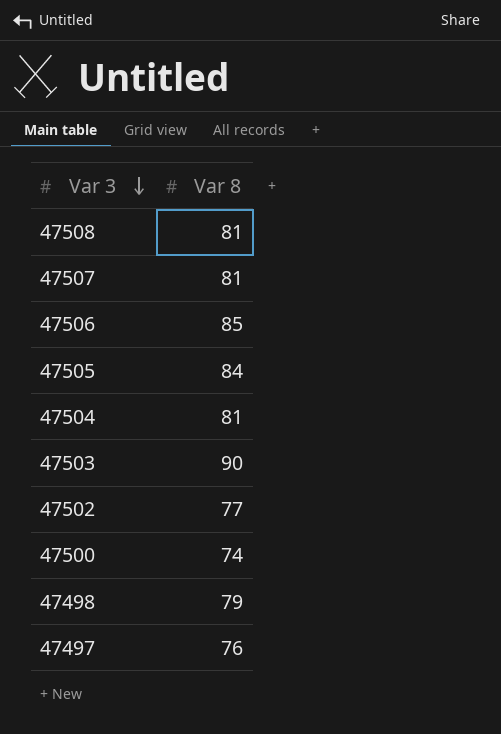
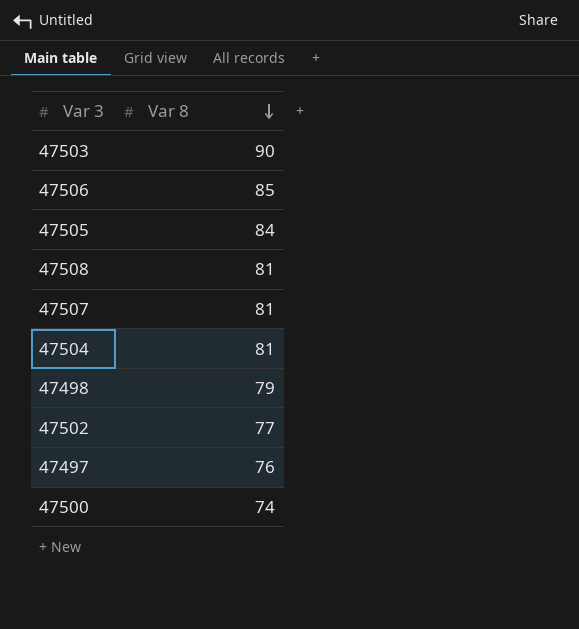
row order: Var 3 descending -> Var 8 descending

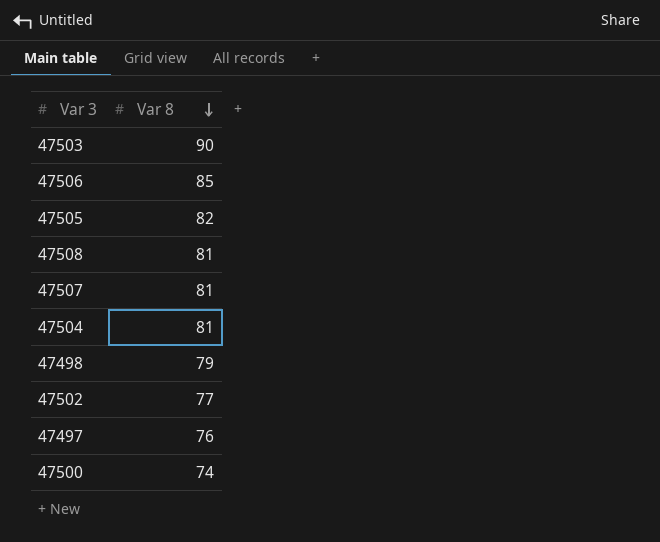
47505 | Var 8: 84 -> 82

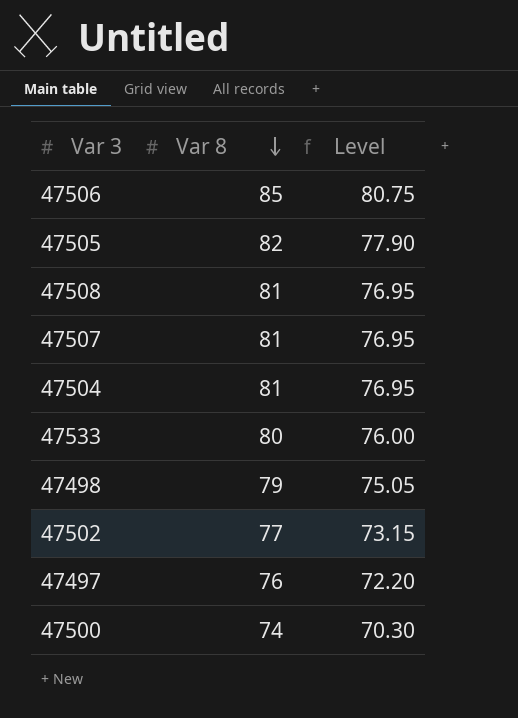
column Level | formula: none -> [Var 8] * 0.95
row 47503: 90 -> none
row 47533: none -> 80 | 76.00

